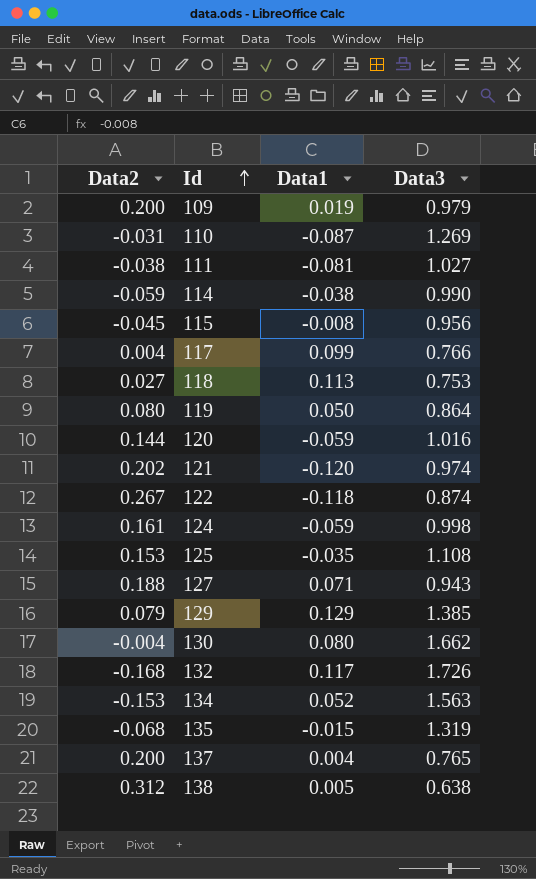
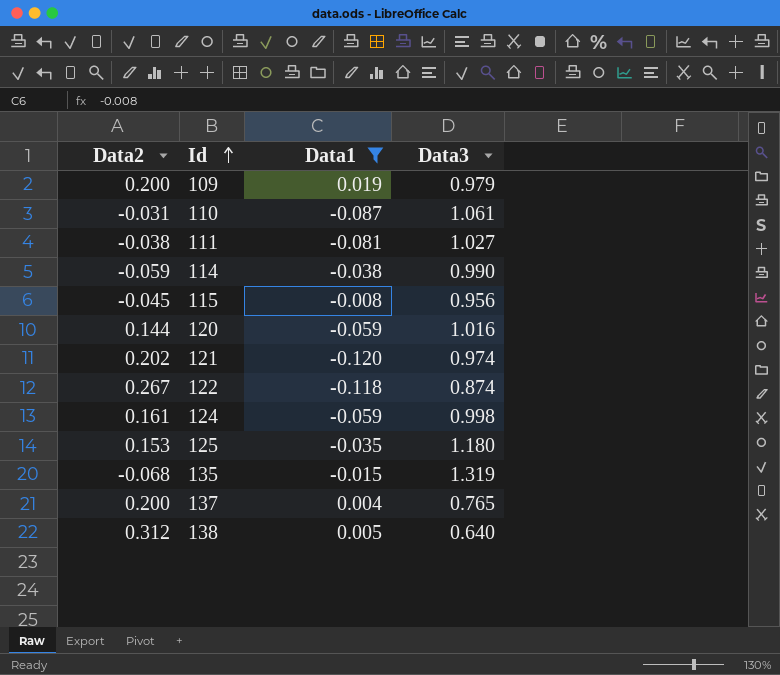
filter: none -> Data1 <= 0.019
110 | Data3: 1.269 -> 1.061
125 | Data3: 1.108 -> 1.180
138 | Data3: 0.638 -> 0.640

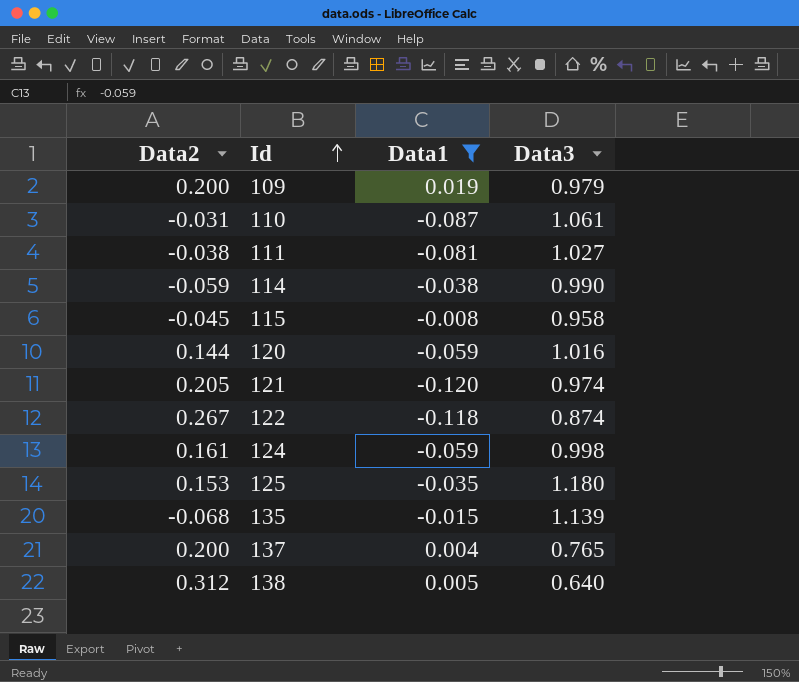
115 | Data3: 0.956 -> 0.958
121 | Data2: 0.202 -> 0.205
135 | Data3: 1.319 -> 1.139

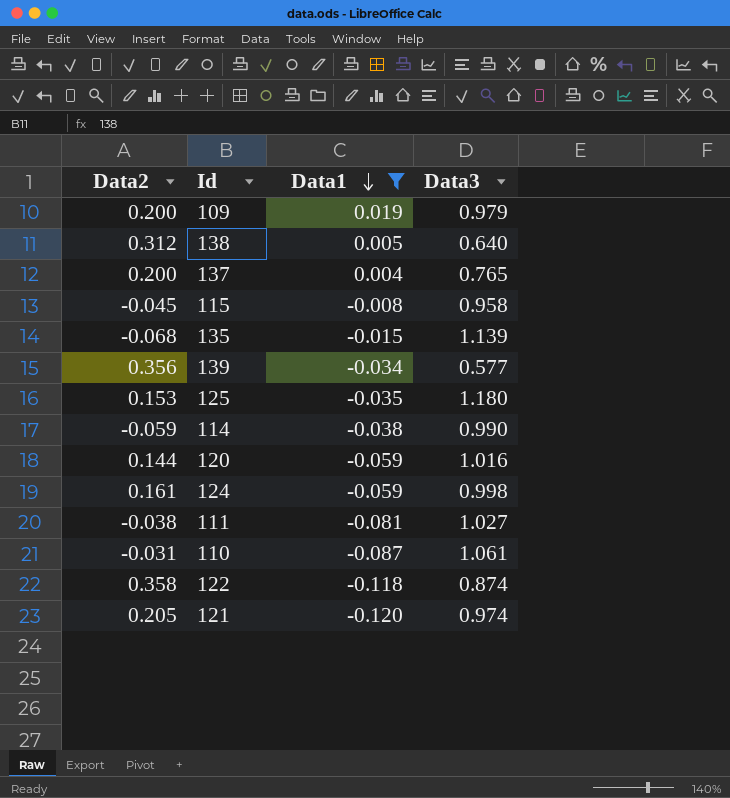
row order: Id ascending -> Data1 descending
row 139: none -> 0.356 | -0.034 | 0.577
122 | Data2: 0.267 -> 0.358

